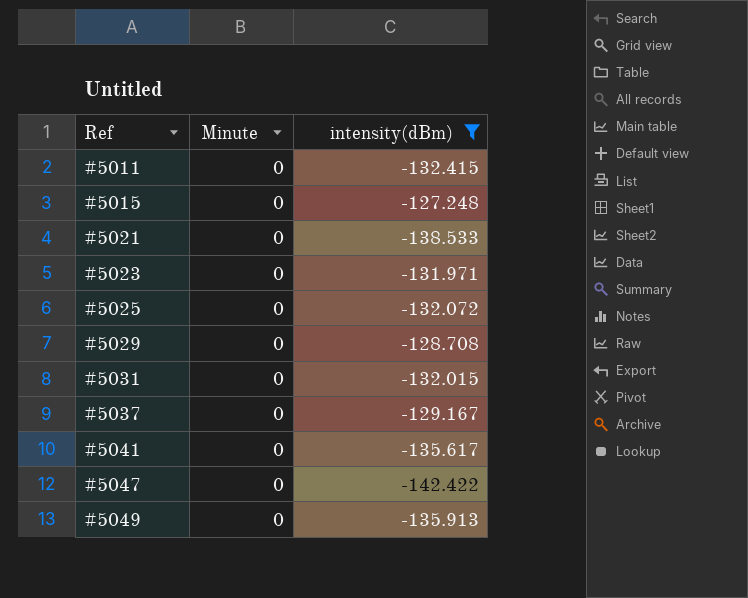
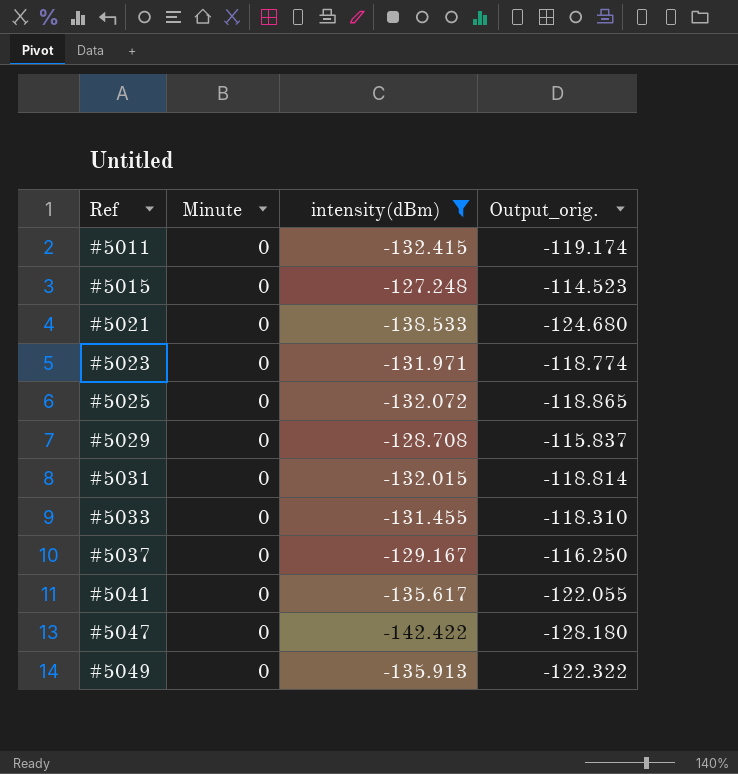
column Output_orig. | formula: none -> [intensity(dBm)] * 0.9
row #5033: none -> 0 | -131.455 | -118.310

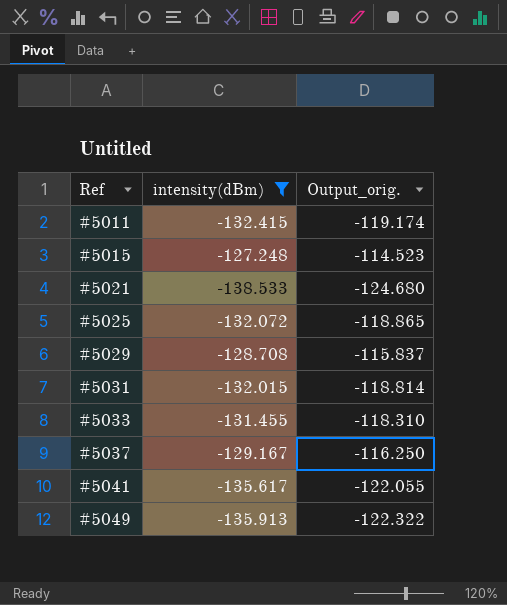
column Minute | position: 2 -> none
row #5023: 0 | -131.971 | -118.774 -> none
row #5047: 0 | -142.422 | -128.180 -> none

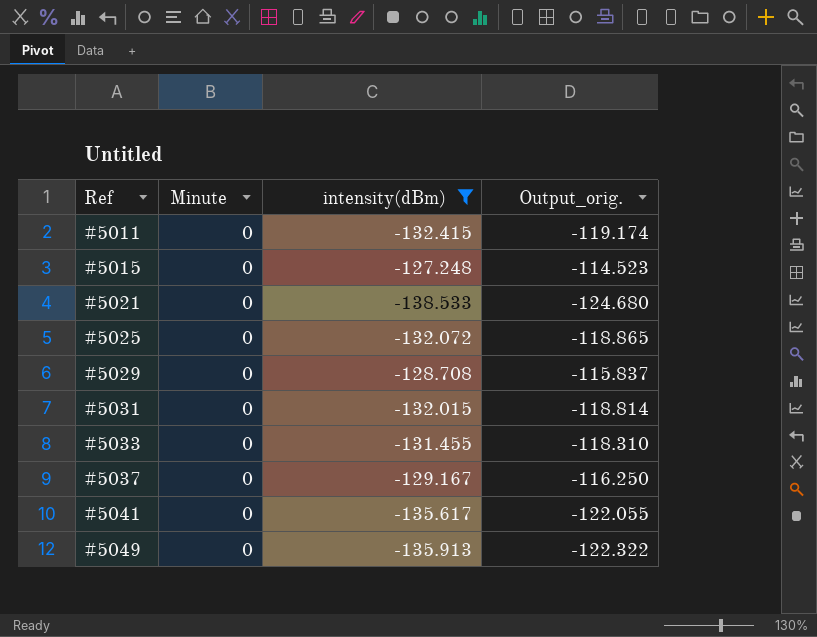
column Minute | position: none -> 2

